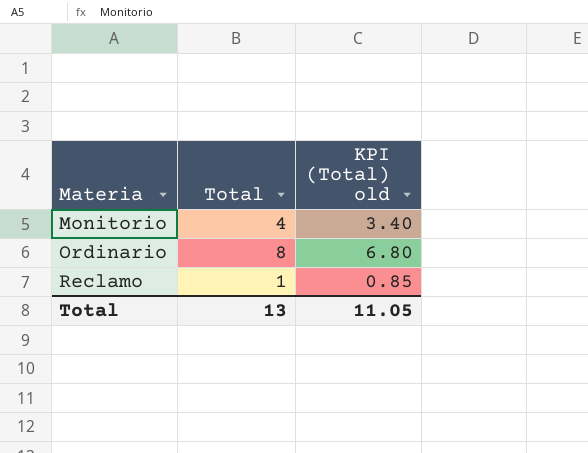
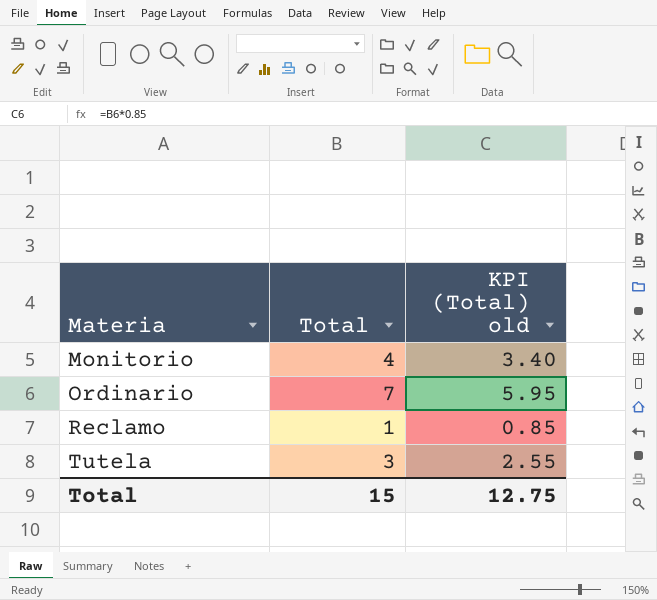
Ordinario | Total: 8 -> 7
Ordinario | KPI (Total) old: 6.80 -> 5.95
row Tutela: none -> 3 | 2.55
Total | Total: 13 -> 15
Total | KPI (Total) old: 11.05 -> 12.75

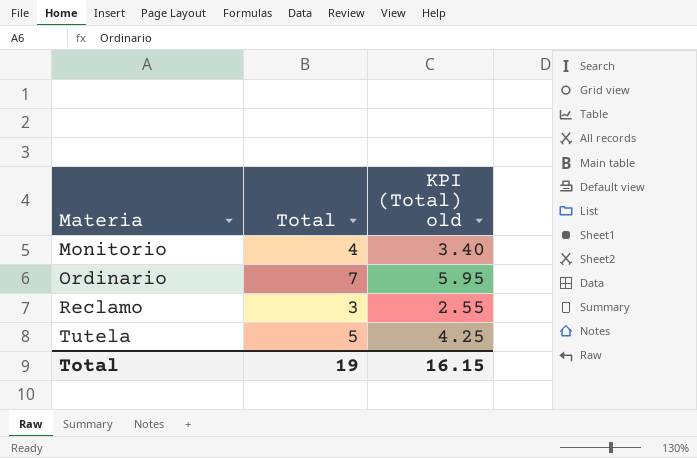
Reclamo | Total: 1 -> 3
Reclamo | KPI (Total) old: 0.85 -> 2.55
Tutela | Total: 3 -> 5
Tutela | KPI (Total) old: 2.55 -> 4.25
Total | Total: 15 -> 19
Total | KPI (Total) old: 12.75 -> 16.15

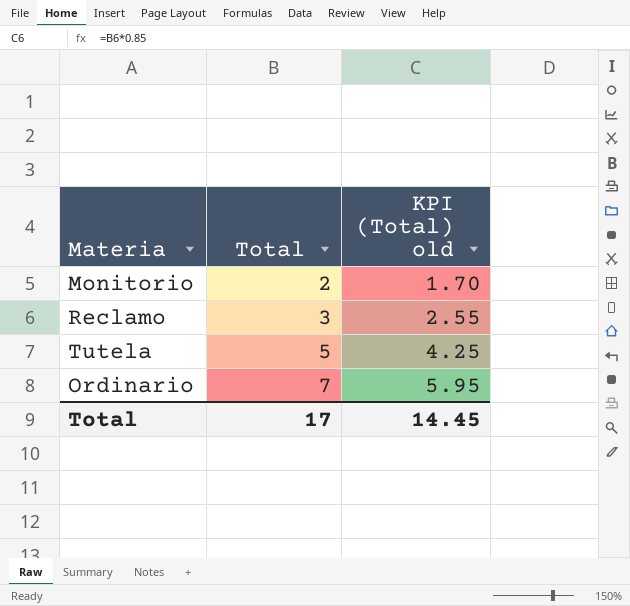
row order: Materia ascending -> Total ascending
Monitorio | Total: 4 -> 2
Monitorio | KPI (Total) old: 3.40 -> 1.70
Total | Total: 19 -> 17
Total | KPI (Total) old: 16.15 -> 14.45

